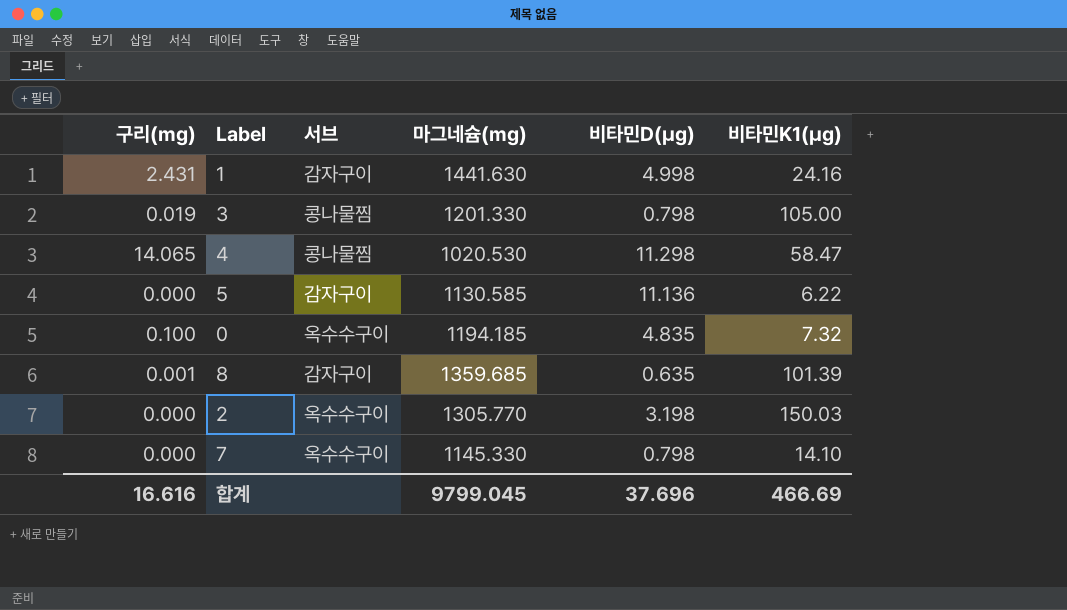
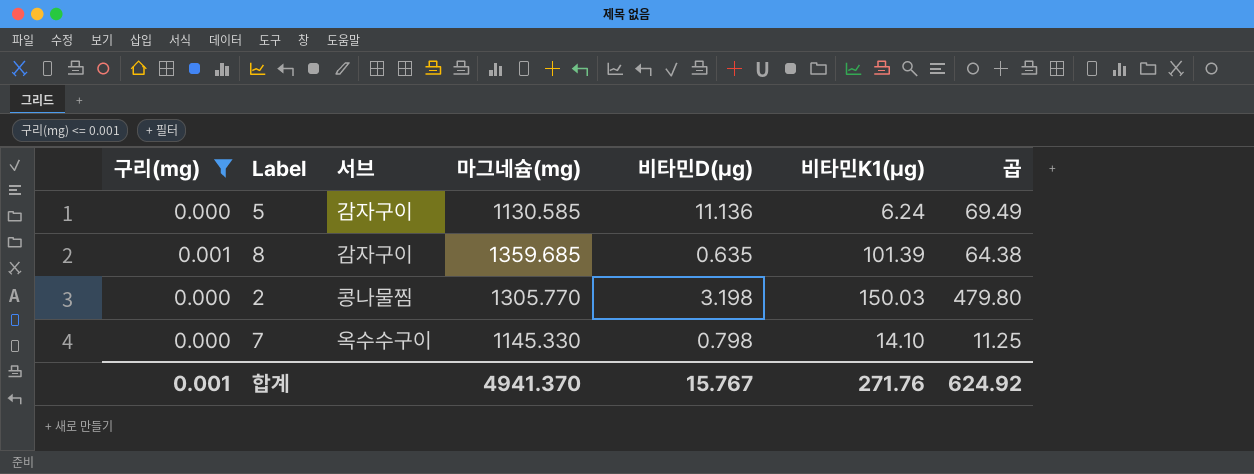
filter: none -> 구리(mg) <= 0.001
column 곱 | formula: none -> [비타민D(μg)] * [비타민K1(μg)]
5 | 비타민K1(μg): 6.22 -> 6.24
2 | 서브: 옥수수구이 -> 콩나물찜
합계 | 구리(mg): 16.616 -> 0.001
합계 | 마그네슘(mg): 9799.045 -> 4941.370
합계 | 비타민D(μg): 37.696 -> 15.767
합계 | 비타민K1(μg): 466.69 -> 271.76

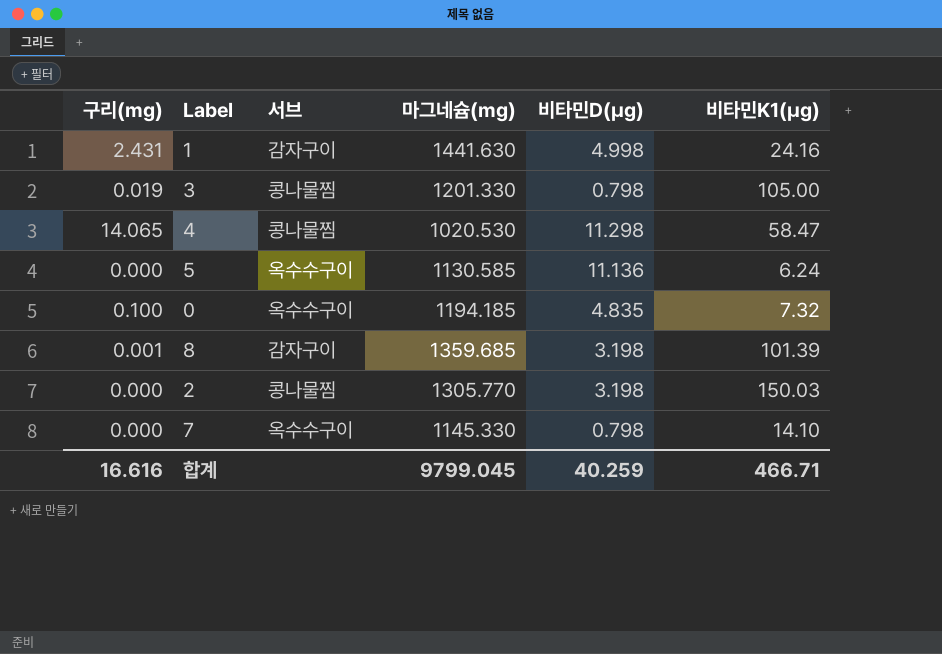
filter: 구리(mg) <= 0.001 -> none
column 곱 | formula: [비타민D(μg)] * [비타민K1(μg)] -> none
5 | 서브: 감자구이 -> 옥수수구이
8 | 비타민D(μg): 0.635 -> 3.198
합계 | 구리(mg): 0.001 -> 16.616
합계 | 마그네슘(mg): 4941.370 -> 9799.045
합계 | 비타민D(μg): 15.767 -> 40.259
합계 | 비타민K1(μg): 271.76 -> 466.71

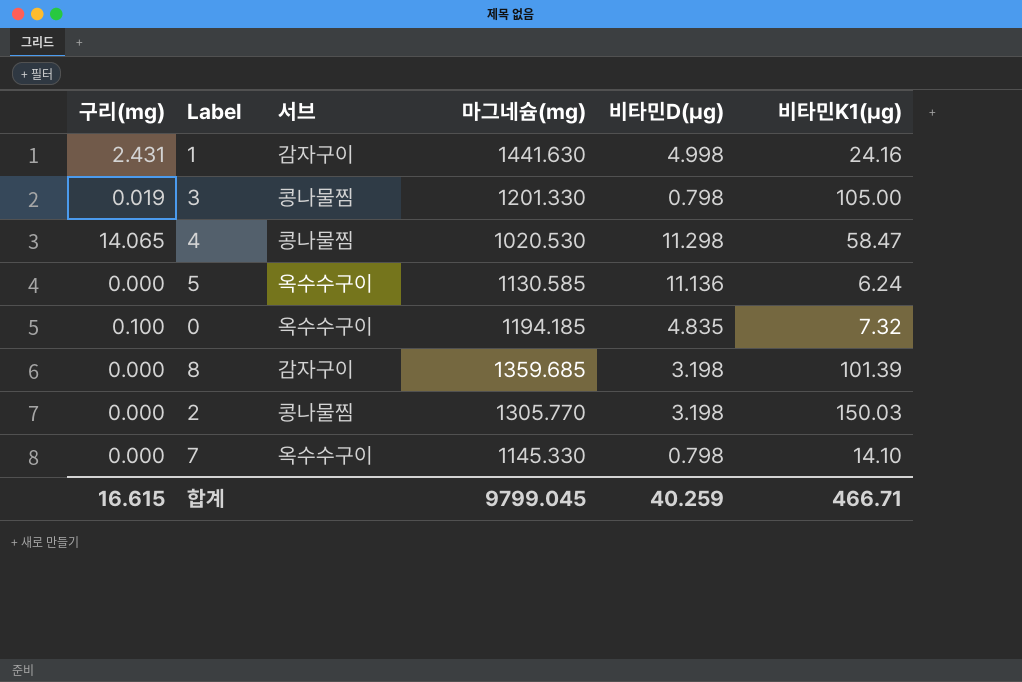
8 | 구리(mg): 0.001 -> 0.000
합계 | 구리(mg): 16.616 -> 16.615

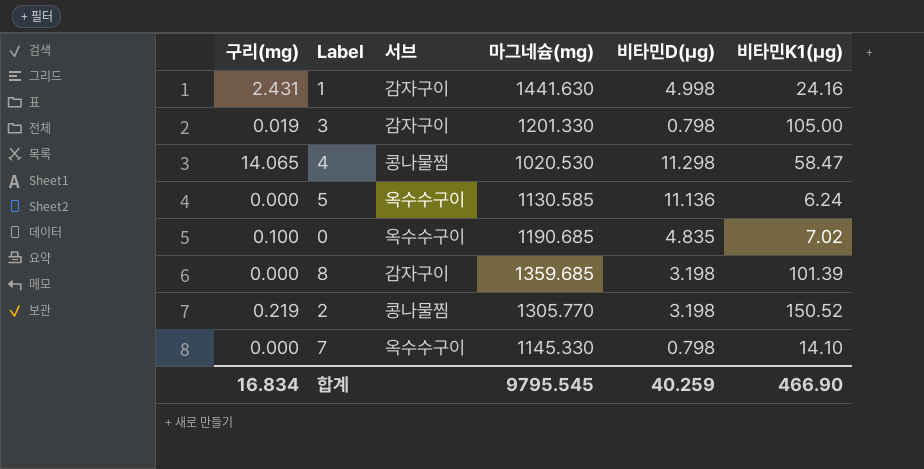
3 | 서브: 콩나물찜 -> 감자구이
0 | 마그네슘(mg): 1194.185 -> 1190.685
0 | 비타민K1(μg): 7.32 -> 7.02
2 | 구리(mg): 0.000 -> 0.219
2 | 비타민K1(μg): 150.03 -> 150.52
합계 | 구리(mg): 16.615 -> 16.834
합계 | 마그네슘(mg): 9799.045 -> 9795.545
합계 | 비타민K1(μg): 466.71 -> 466.90

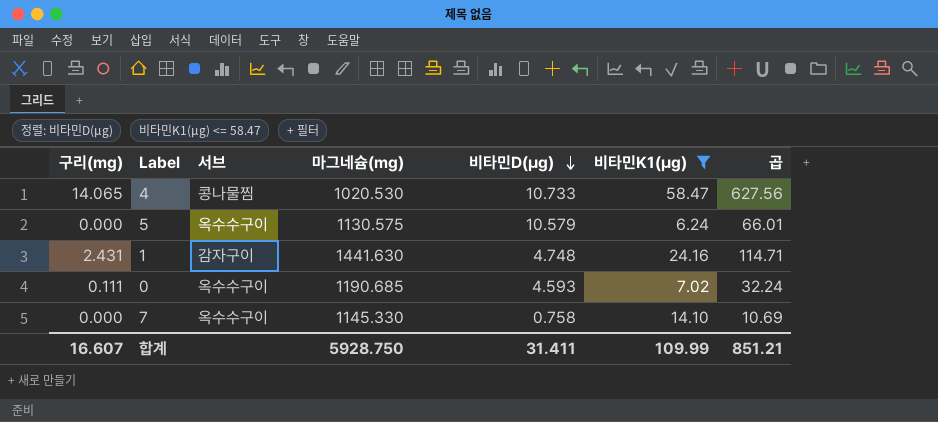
filter: none -> 비타민K1(μg) <= 58.47
row order: none -> 비타민D(μg) descending
column 곱 | formula: none -> [비타민D(μg)] * [비타민K1(μg)]
4 | 비타민D(μg): 11.298 -> 10.733
5 | 마그네슘(mg): 1130.585 -> 1130.575
5 | 비타민D(μg): 11.136 -> 10.579
1 | 비타민D(μg): 4.998 -> 4.748
0 | 구리(mg): 0.100 -> 0.111
0 | 비타민D(μg): 4.835 -> 4.593
7 | 비타민D(μg): 0.798 -> 0.758
합계 | 구리(mg): 16.834 -> 16.607
합계 | 마그네슘(mg): 9795.545 -> 5928.750
합계 | 비타민D(μg): 40.259 -> 31.411
합계 | 비타민K1(μg): 466.90 -> 109.99

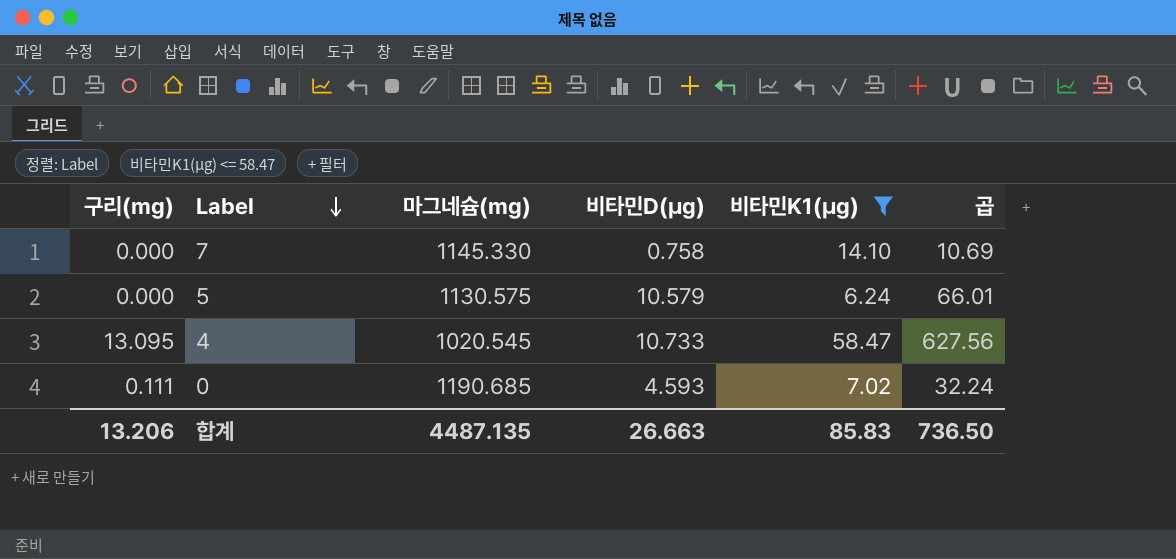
row order: 비타민D(μg) descending -> Label descending
column 서브 | position: 3 -> none
row 1: 2.431 | 감자구이 | 1441.630 | 4.748 | 24.16 | 114.71 -> none
4 | 구리(mg): 14.065 -> 13.095
4 | 마그네슘(mg): 1020.530 -> 1020.545
합계 | 구리(mg): 16.607 -> 13.206
합계 | 마그네슘(mg): 5928.750 -> 4487.135
합계 | 비타민D(μg): 31.411 -> 26.663
합계 | 비타민K1(μg): 109.99 -> 85.83
합계 | 곱: 851.21 -> 736.50

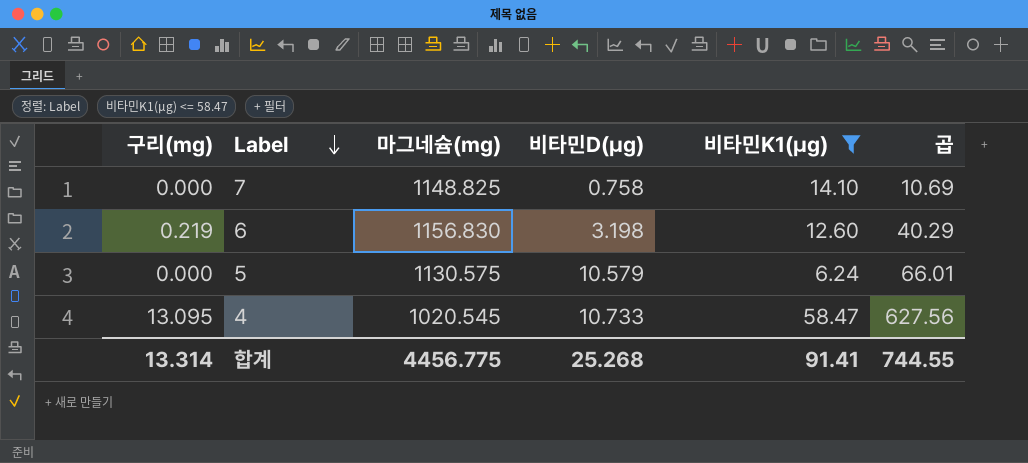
row 0: 0.111 | 1190.685 | 4.593 | 7.02 | 32.24 -> none
7 | 마그네슘(mg): 1145.330 -> 1148.825
row 6: none -> 0.219 | 1156.830 | 3.198 | 12.60 | 40.29
합계 | 구리(mg): 13.206 -> 13.314
합계 | 마그네슘(mg): 4487.135 -> 4456.775
합계 | 비타민D(μg): 26.663 -> 25.268
합계 | 비타민K1(μg): 85.83 -> 91.41
합계 | 곱: 736.50 -> 744.55

